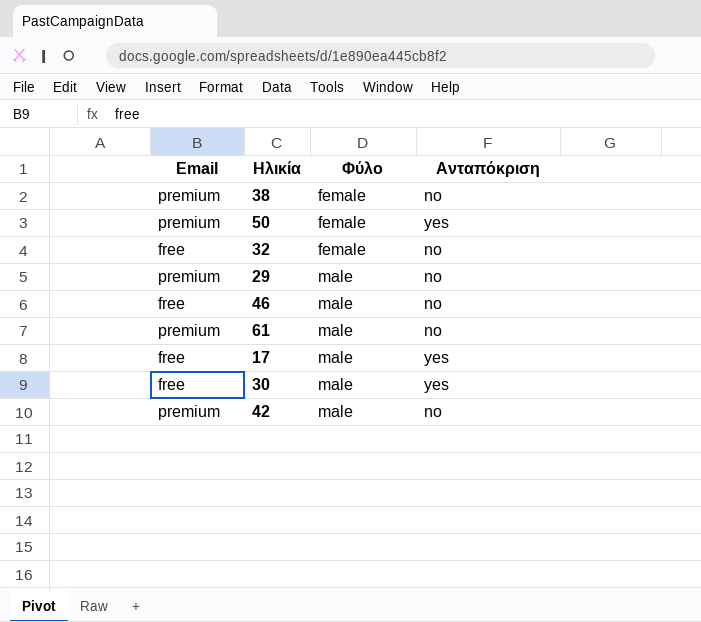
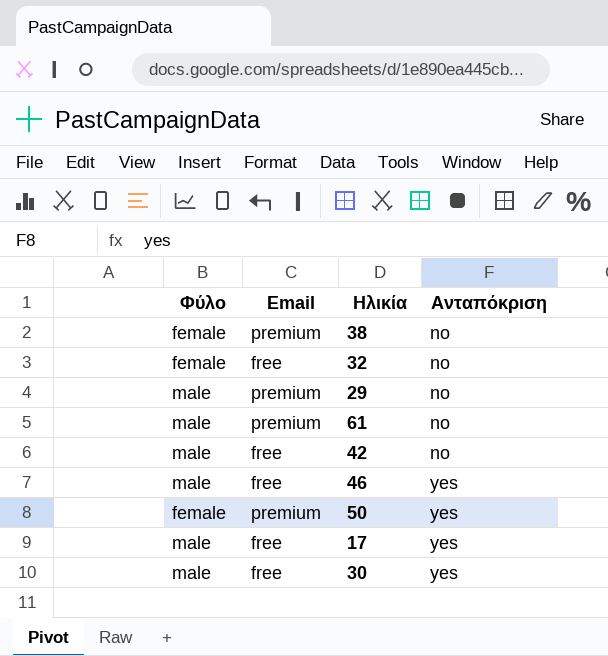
row order: Φύλο ascending -> Ανταπόκριση ascending
column Φύλο | position: 3 -> 1
42 | Email: premium -> free
46 | Ανταπόκριση: no -> yes

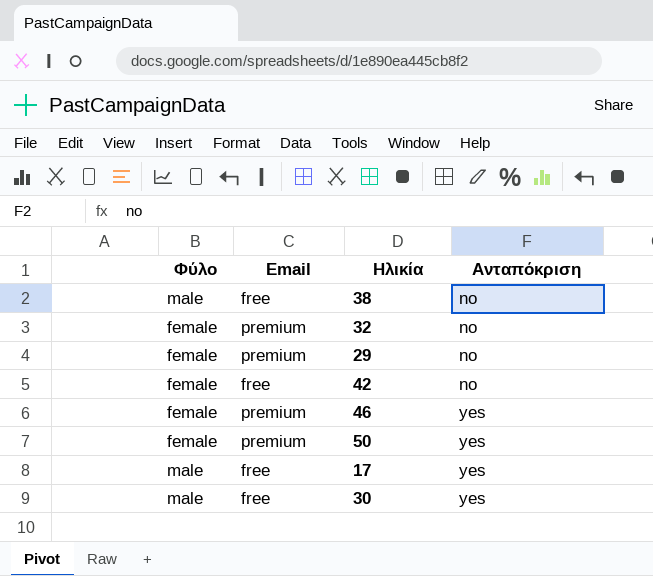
row 61: male | premium | no -> none
38 | Φύλο: female -> male
38 | Email: premium -> free
32 | Email: free -> premium
29 | Φύλο: male -> female
42 | Φύλο: male -> female
46 | Φύλο: male -> female
46 | Email: free -> premium

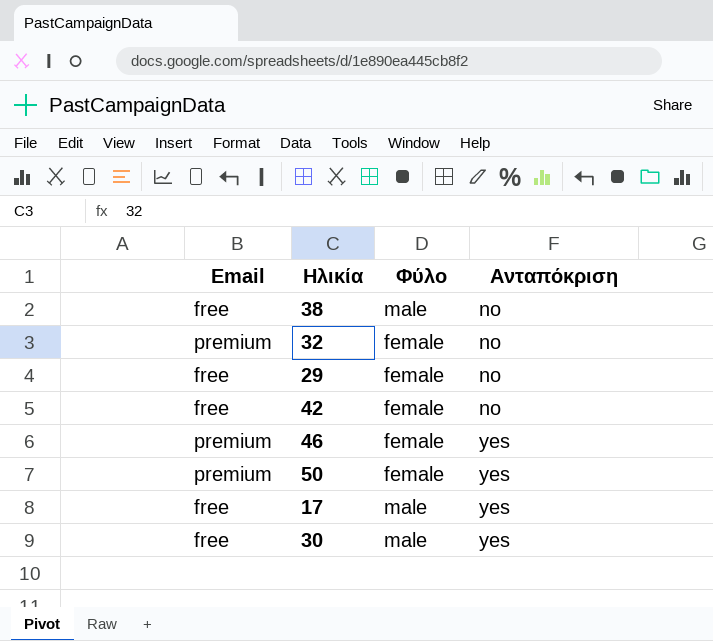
column Φύλο | position: 1 -> 3
29 | Email: premium -> free

